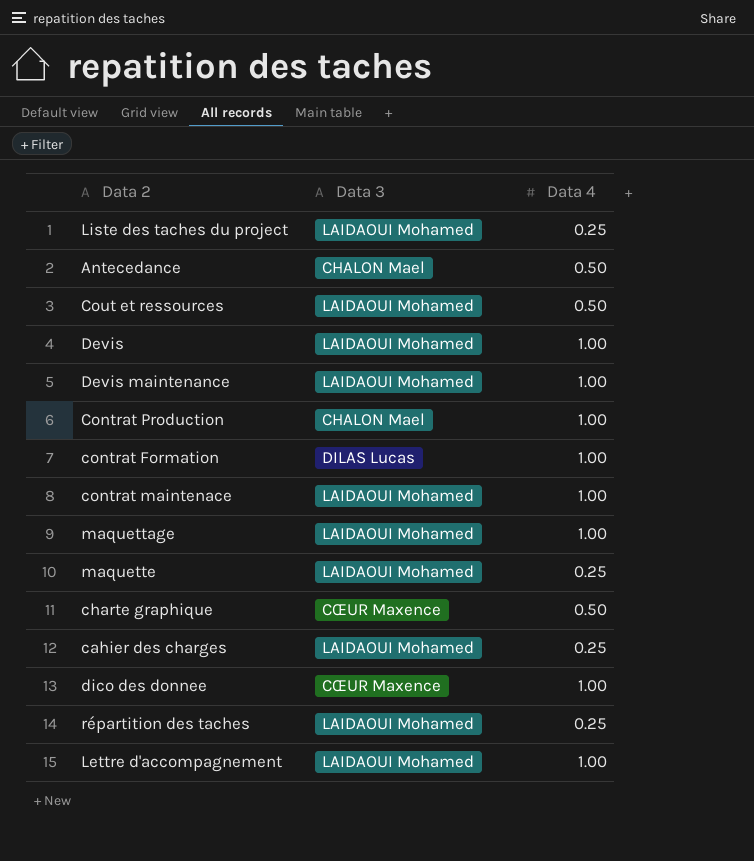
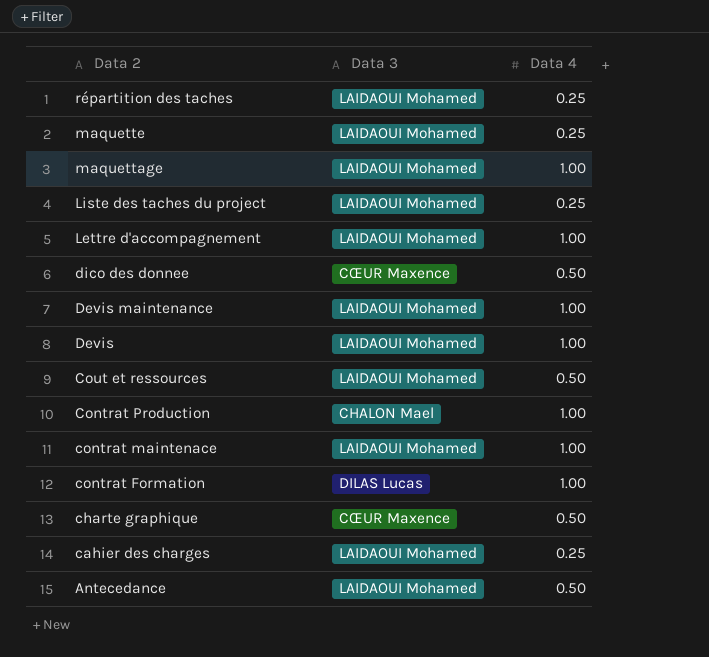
row order: none -> Data 2 descending
dico des donnee | Data 4: 1.00 -> 0.50
Antecedance | Data 3: CHALON Mael -> LAIDAOUI Mohamed

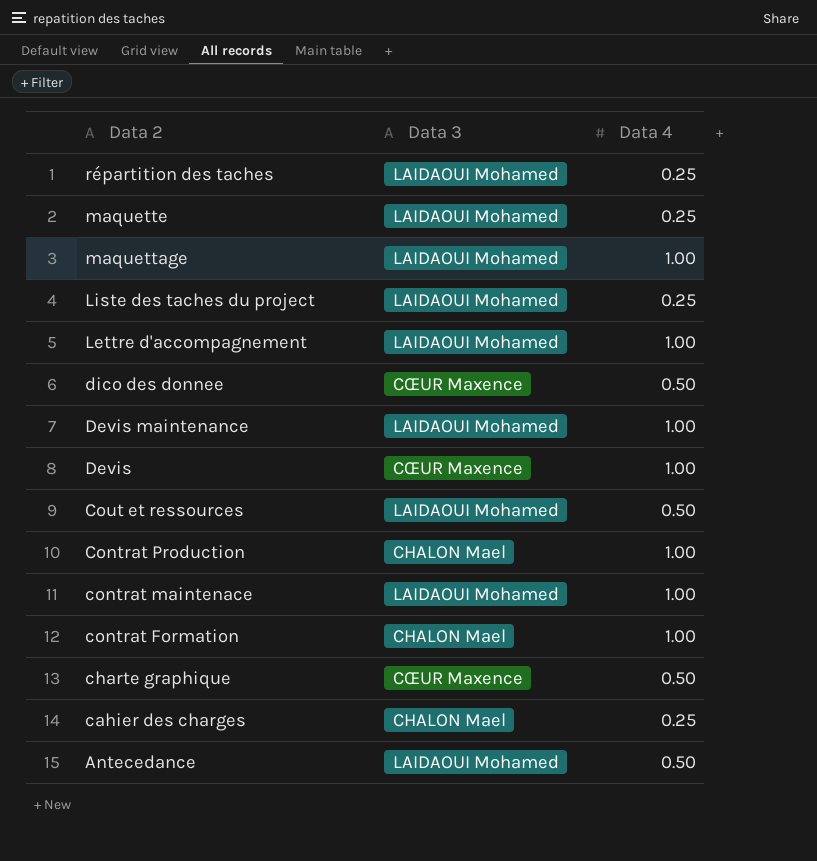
Devis | Data 3: LAIDAOUI Mohamed -> CŒUR Maxence
contrat Formation | Data 3: DILAS Lucas -> CHALON Mael
cahier des charges | Data 3: LAIDAOUI Mohamed -> CHALON Mael

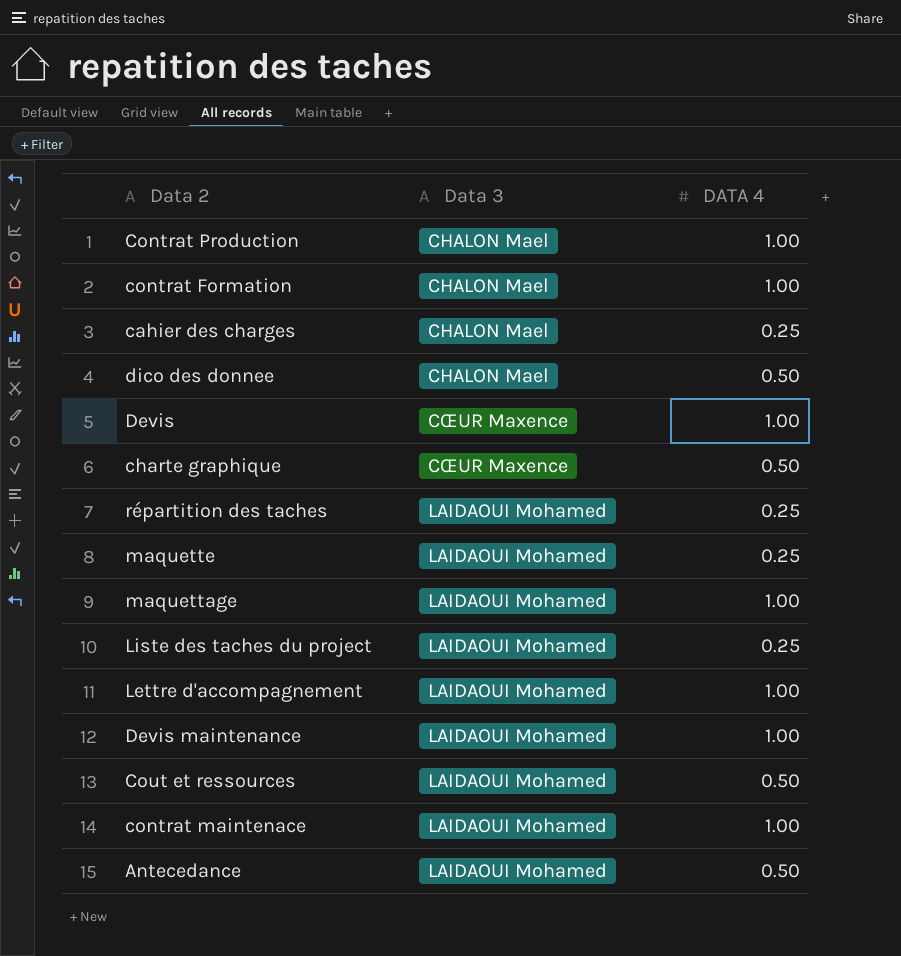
row order: Data 2 descending -> Data 3 ascending
column name: Data 4 -> DATA 4
dico des donnee | Data 3: CŒUR Maxence -> CHALON Mael

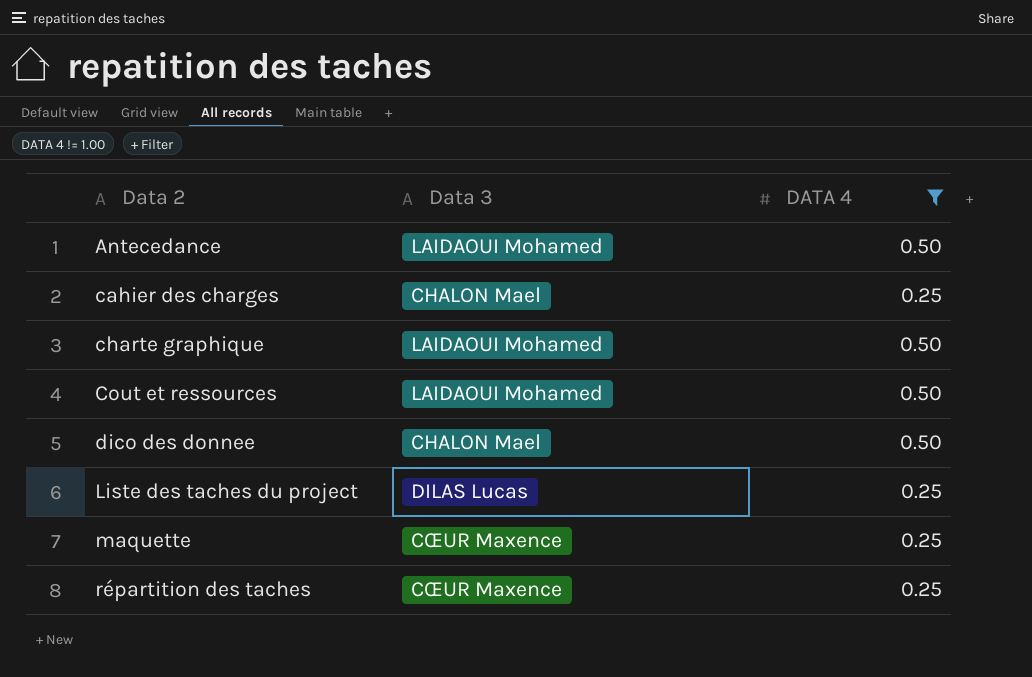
filter: none -> DATA 4 != 1.00
row order: Data 3 ascending -> Data 2 ascending
charte graphique | Data 3: CŒUR Maxence -> LAIDAOUI Mohamed
Liste des taches du project | Data 3: LAIDAOUI Mohamed -> DILAS Lucas
maquette | Data 3: LAIDAOUI Mohamed -> CŒUR Maxence
répartition des taches | Data 3: LAIDAOUI Mohamed -> CŒUR Maxence

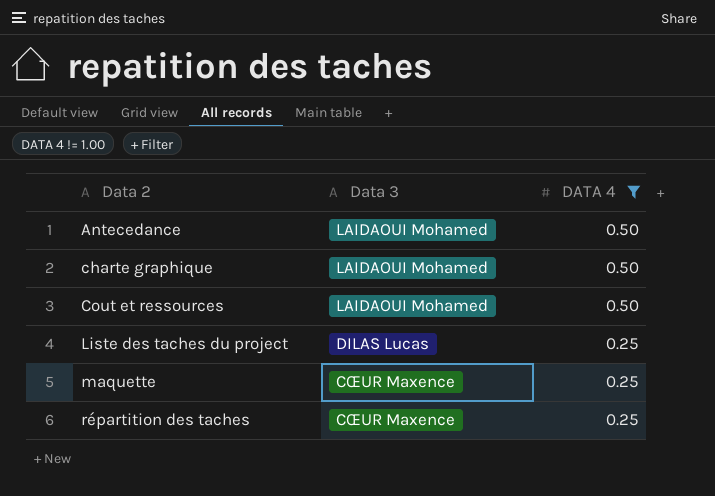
row cahier des charges: CHALON Mael | 0.25 -> none
row dico des donnee: CHALON Mael | 0.50 -> none

